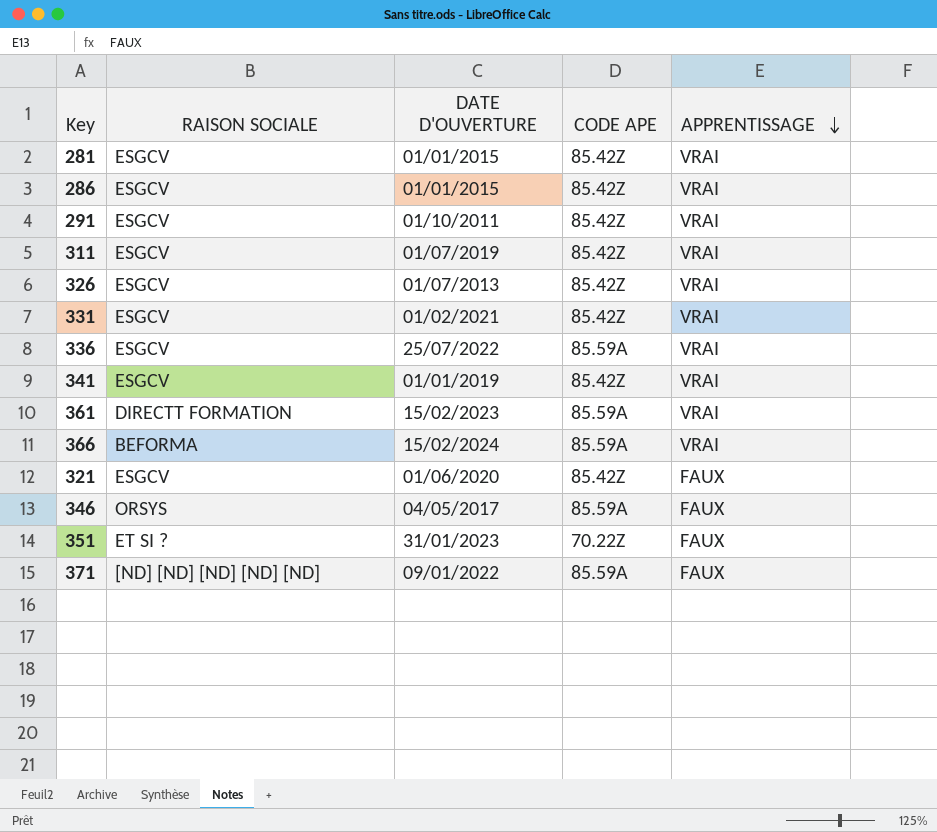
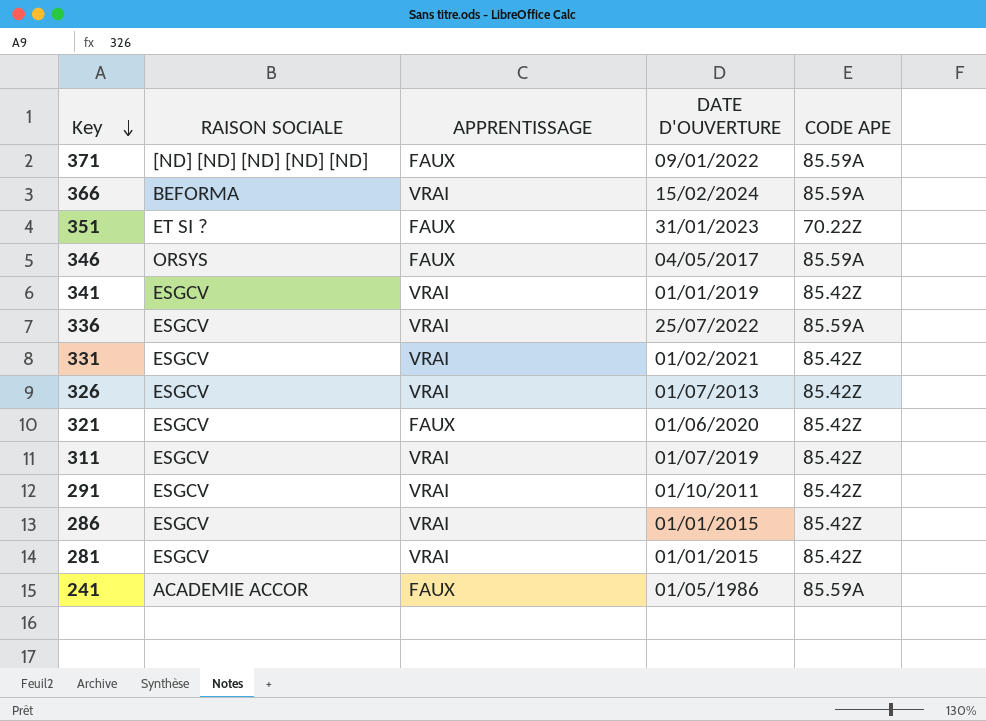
row order: APPRENTISSAGE descending -> Key descending
column APPRENTISSAGE | position: 5 -> 3
row 361: DIRECTT FORMATION | 15/02/2023 | 85.59A | VRAI -> none
row 241: none -> ACADEMIE ACCOR | FAUX | 01/05/1986 | 85.59A

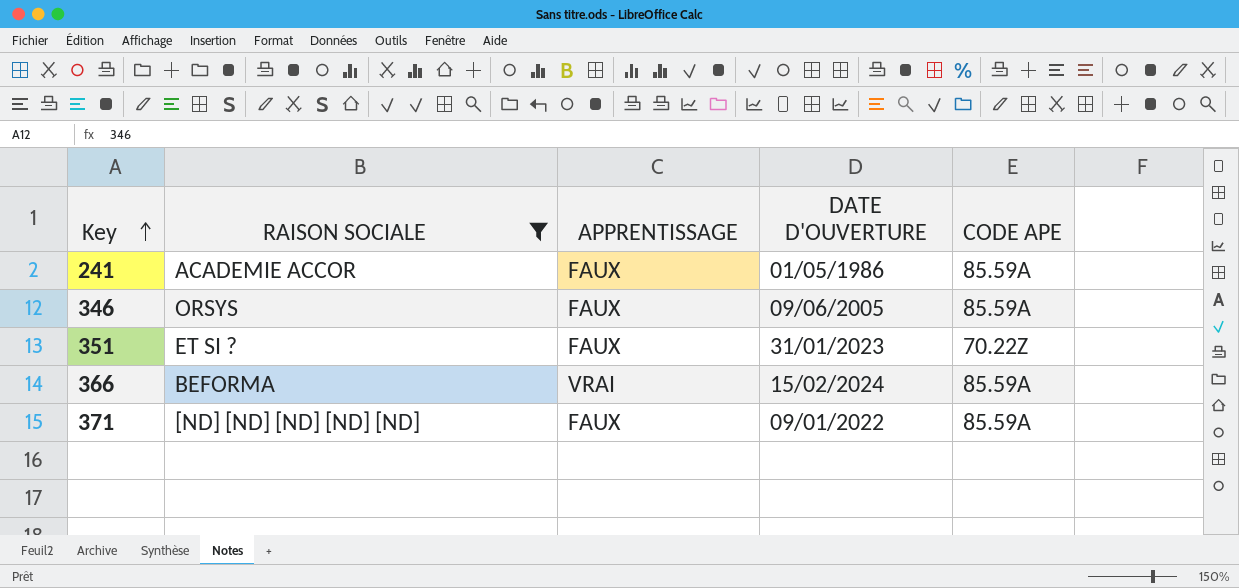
filter: none -> RAISON SOCIALE != ESGCV
row order: Key descending -> Key ascending
346 | DATE D'OUVERTURE: 04/05/2017 -> 09/06/2005

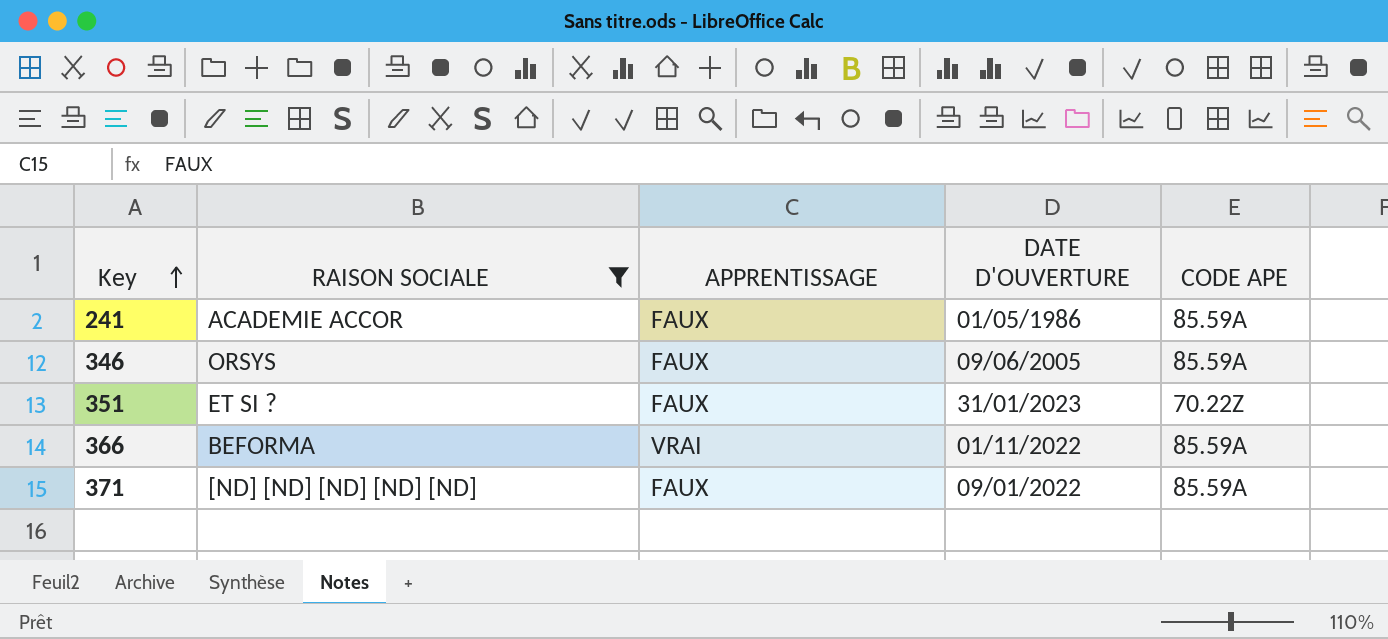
366 | DATE D'OUVERTURE: 15/02/2024 -> 01/11/2022

